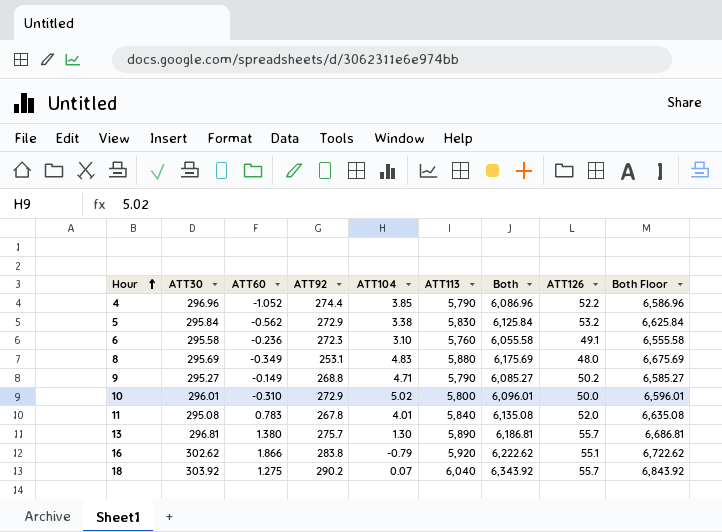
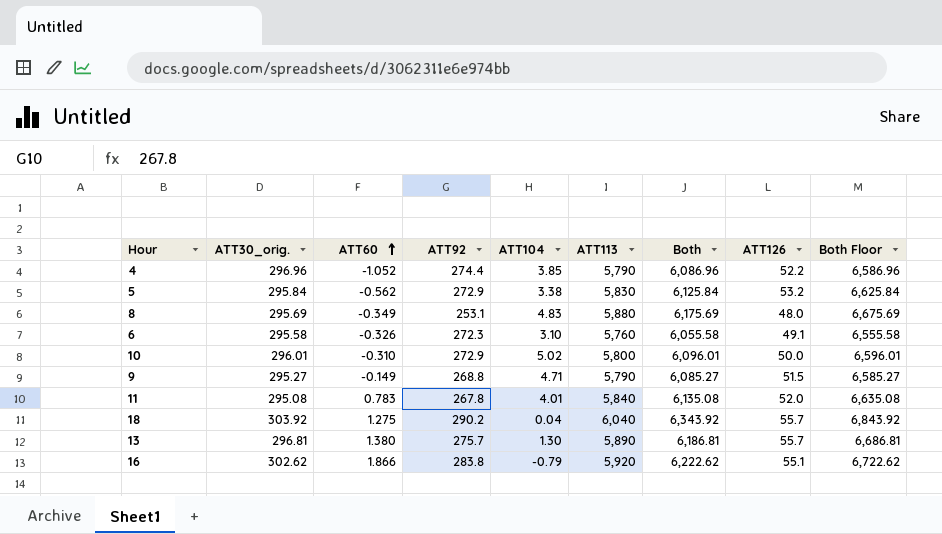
row order: Hour ascending -> ATT60 ascending
column name: ATT30 -> ATT30_orig.
6 | ATT60: -0.236 -> -0.326
9 | ATT126: 50.2 -> 51.5
18 | ATT104: 0.07 -> 0.04

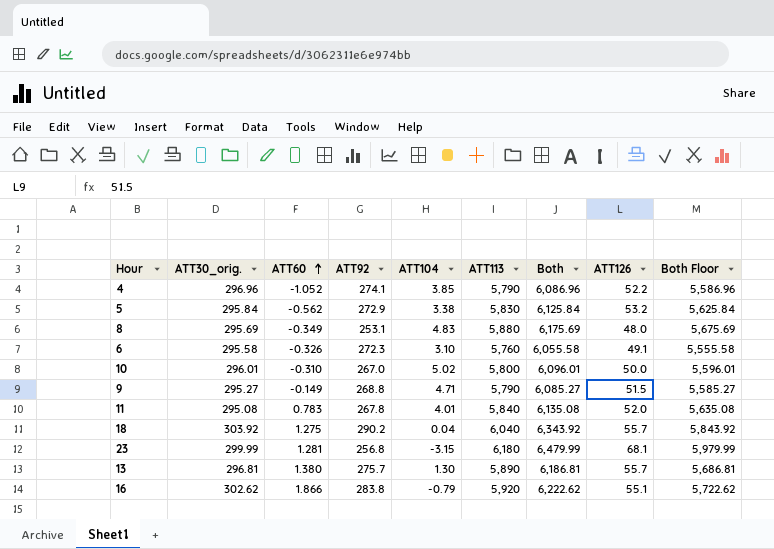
column Both Floor | formula: [Both] + 500 -> [Both] - 500
4 | ATT92: 274.4 -> 274.1
10 | ATT92: 272.9 -> 267.0
row 23: none -> 299.99 | 1.281 | 256.8 | -3.15 | 6,180 | 6,479.99 | 68.1 | 5,979.99

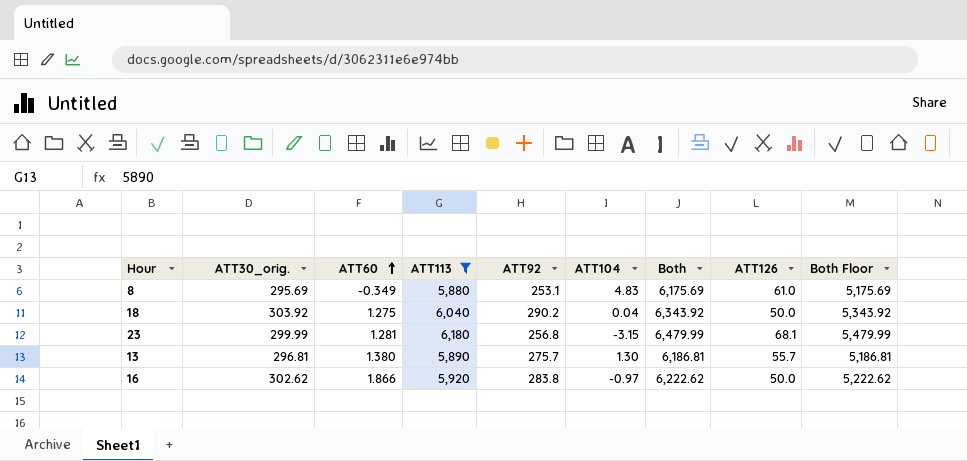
filter: none -> ATT113 >= 5,880
column ATT113 | position: 6 -> 4
column Both Floor | formula: [Both] - 500 -> [Both] - 1000
8 | ATT126: 48.0 -> 61.0
18 | ATT126: 55.7 -> 50.0
16 | ATT104: -0.79 -> -0.97
16 | ATT126: 55.1 -> 50.0

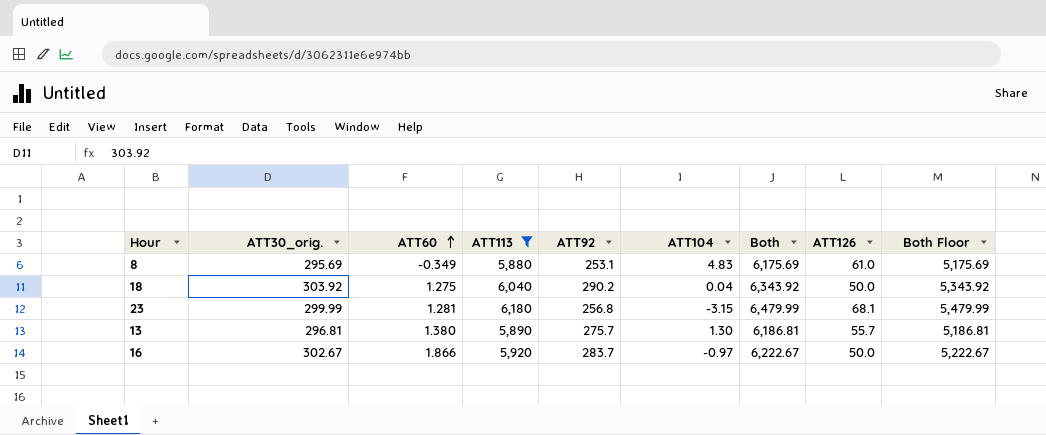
16 | ATT30_orig.: 302.62 -> 302.67
16 | ATT92: 283.8 -> 283.7
16 | Both: 6,222.62 -> 6,222.67
16 | Both Floor: 5,222.62 -> 5,222.67

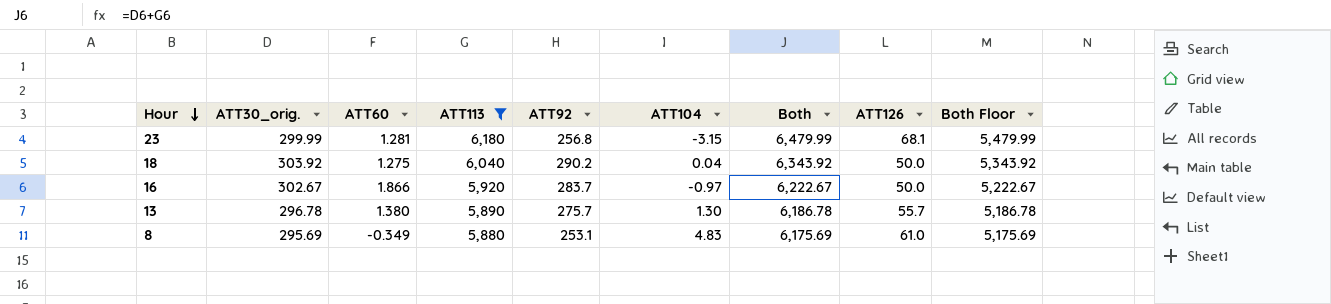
row order: ATT60 ascending -> Hour descending
13 | ATT30_orig.: 296.81 -> 296.78
13 | Both: 6,186.81 -> 6,186.78
13 | Both Floor: 5,186.81 -> 5,186.78

